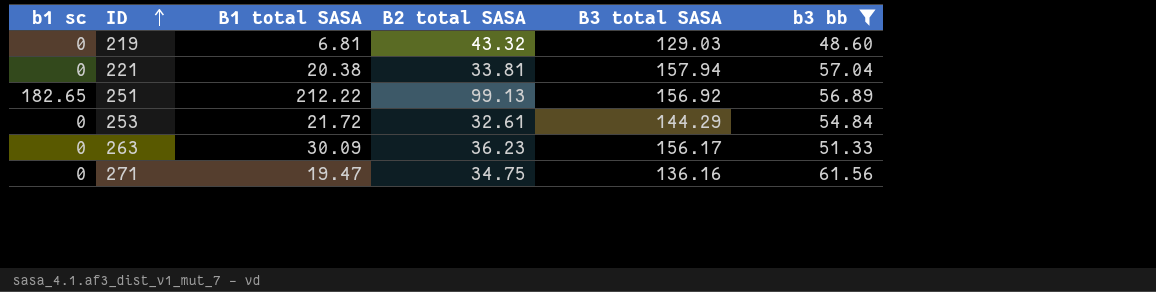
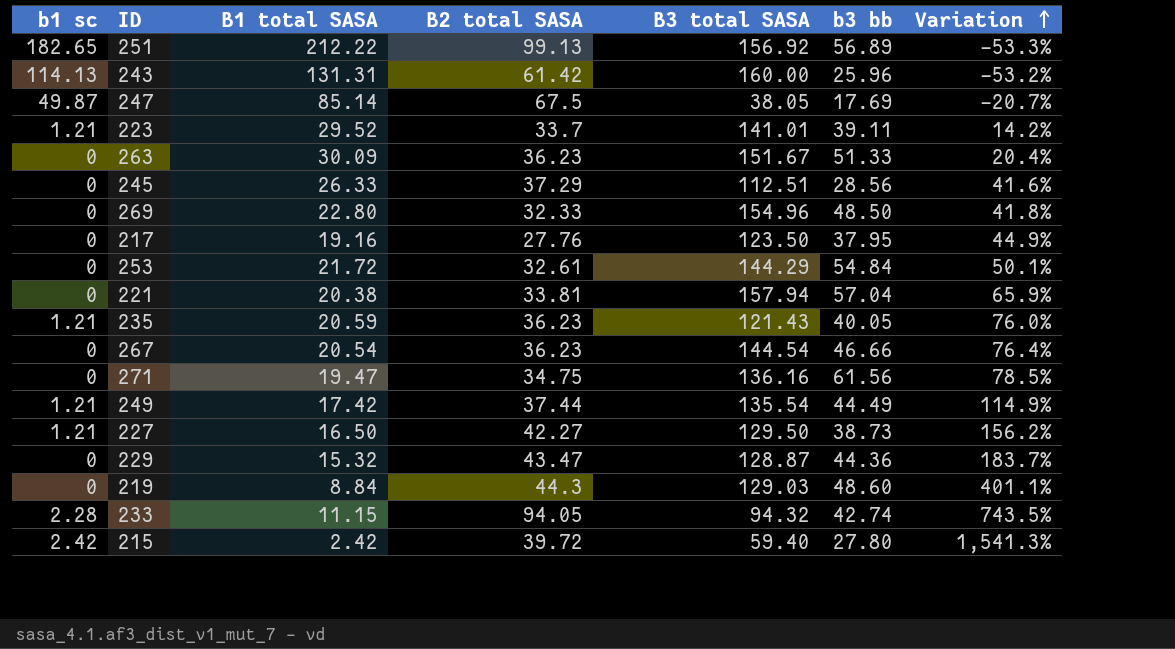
filter: b3 bb >= 48.60 -> none
row order: ID ascending -> Variation ascending
column Variation | formula: none -> ([B2 total SASA] - [B1 total SASA]) / [B1 total SASA]
263 | B3 total SASA: 156.17 -> 151.67
219 | B1 total SASA: 6.81 -> 8.84
219 | B2 total SASA: 43.32 -> 44.3

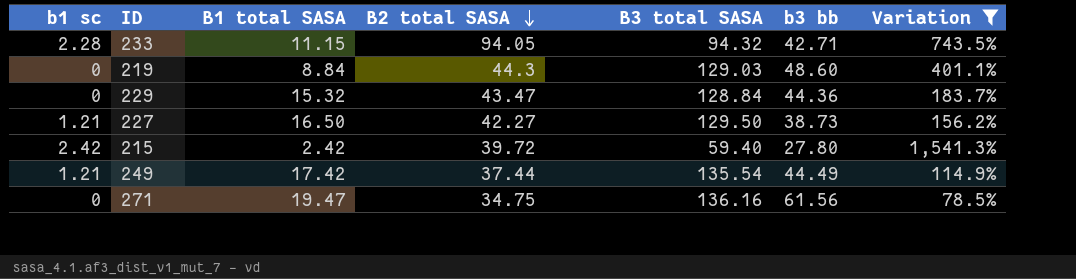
filter: none -> Variation >= 78.5%
row order: Variation ascending -> B2 total SASA descending
233 | b3 bb: 42.74 -> 42.71
229 | B3 total SASA: 128.87 -> 128.84

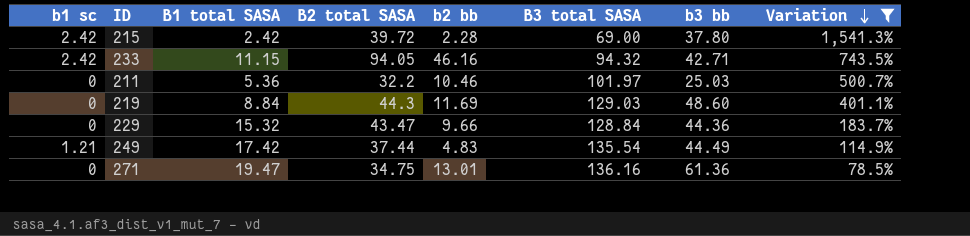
row order: B2 total SASA descending -> Variation descending
column b2 bb | position: none -> 5
row 227: 1.21 | 16.50 | 42.27 | 129.50 | 38.73 | 156.2% -> none
215 | B3 total SASA: 59.40 -> 69.00
215 | b3 bb: 27.80 -> 37.80
233 | b1 sc: 2.28 -> 2.42
row 211: none -> 0 | 5.36 | 32.2 | 10.46 | 101.97 | 25.03 | 500.7%
271 | b3 bb: 61.56 -> 61.36

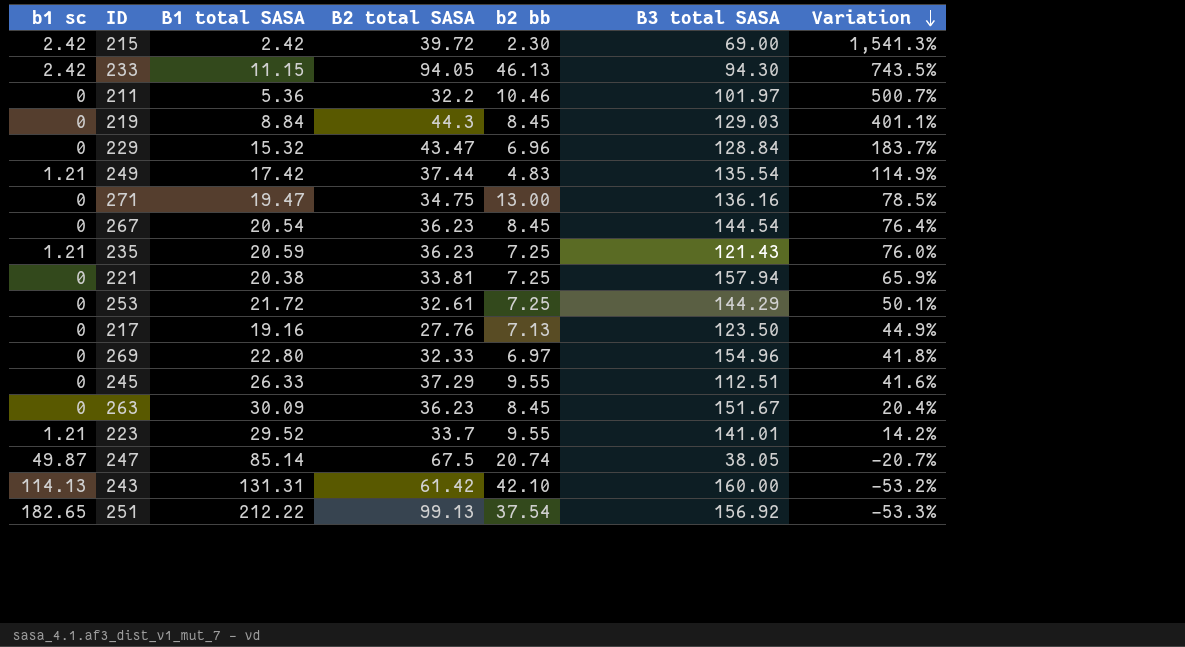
filter: Variation >= 78.5% -> none
column b3 bb | position: 7 -> none
215 | b2 bb: 2.28 -> 2.30
233 | b2 bb: 46.16 -> 46.13
233 | B3 total SASA: 94.32 -> 94.30
219 | b2 bb: 11.69 -> 8.45
229 | b2 bb: 9.66 -> 6.96
271 | b2 bb: 13.01 -> 13.00

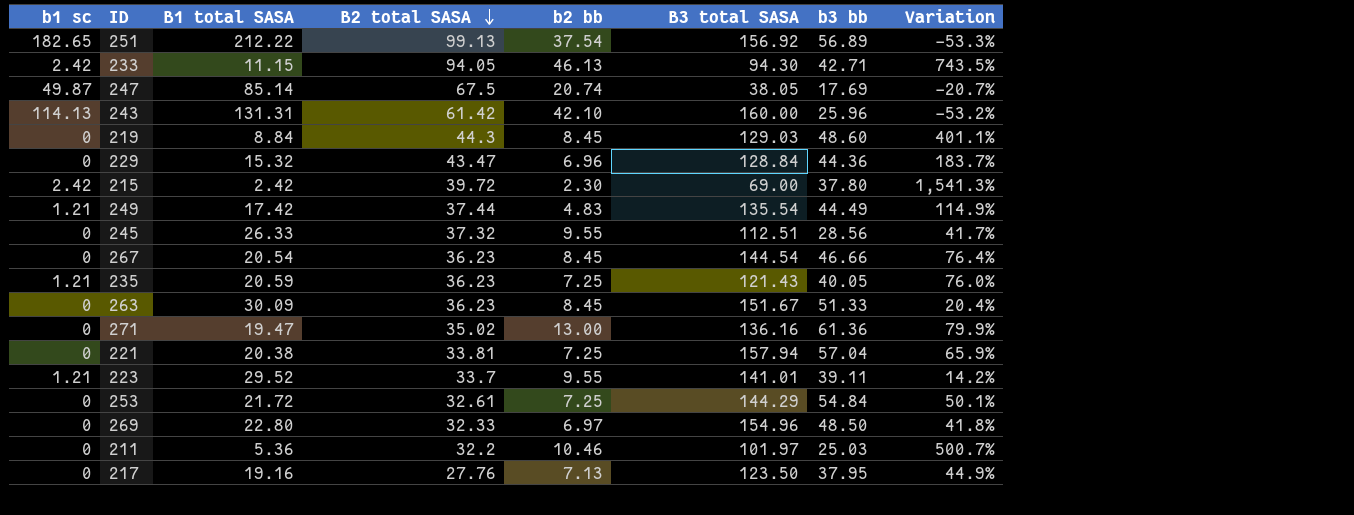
row order: Variation descending -> B2 total SASA descending
column b3 bb | position: none -> 7
245 | B2 total SASA: 37.29 -> 37.32
245 | Variation: 41.6% -> 41.7%
271 | B2 total SASA: 34.75 -> 35.02
271 | Variation: 78.5% -> 79.9%

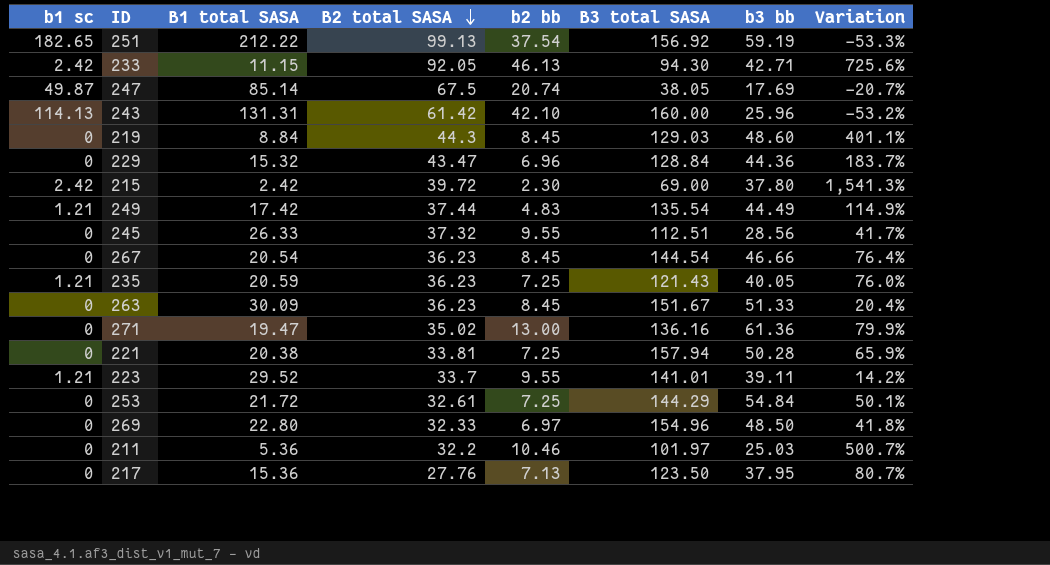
251 | b3 bb: 56.89 -> 59.19
233 | B2 total SASA: 94.05 -> 92.05
233 | Variation: 743.5% -> 725.6%
221 | b3 bb: 57.04 -> 50.28
217 | B1 total SASA: 19.16 -> 15.36
217 | Variation: 44.9% -> 80.7%

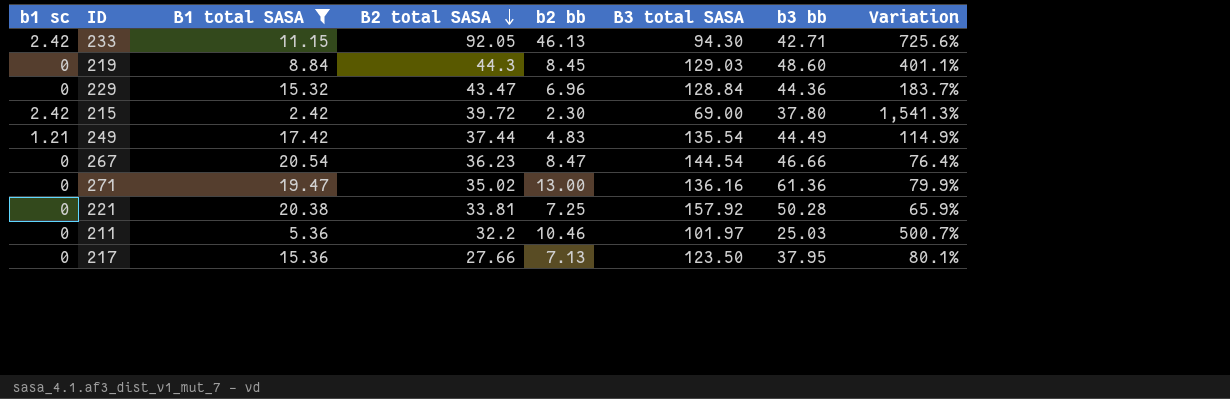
filter: none -> B1 total SASA <= 20.54
267 | b2 bb: 8.45 -> 8.47
221 | B3 total SASA: 157.94 -> 157.92
217 | B2 total SASA: 27.76 -> 27.66
217 | Variation: 80.7% -> 80.1%

